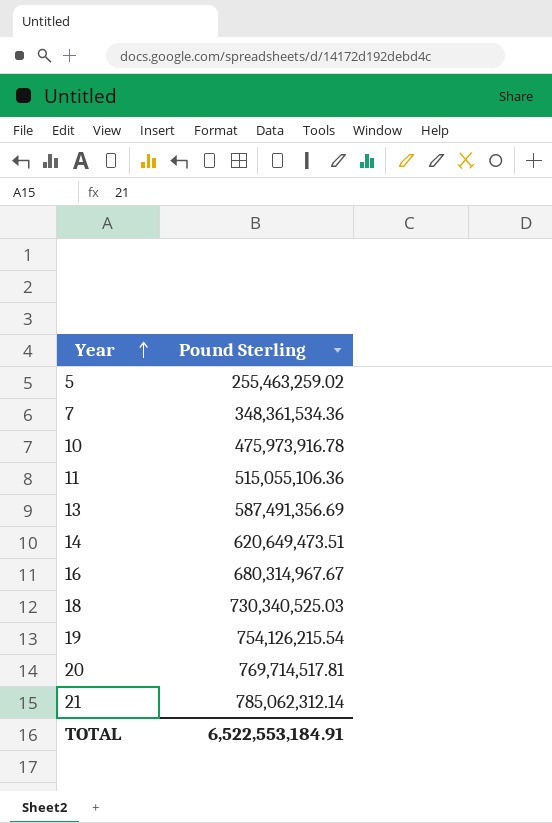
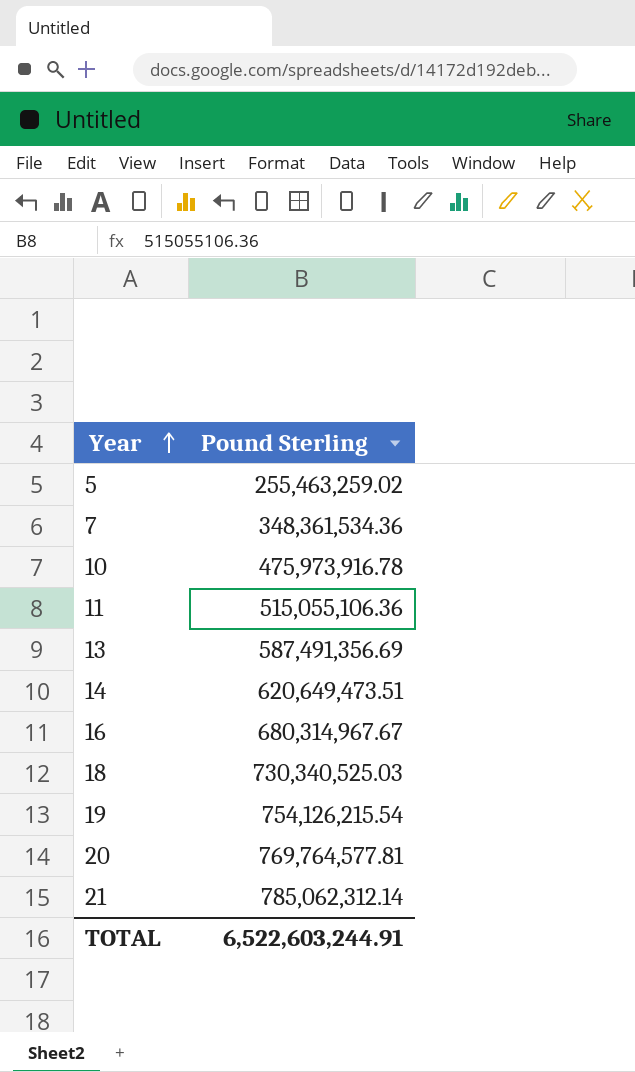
20 | Pound Sterling: 769,714,517.81 -> 769,764,577.81
TOTAL | Pound Sterling: 6,522,553,184.91 -> 6,522,603,244.91

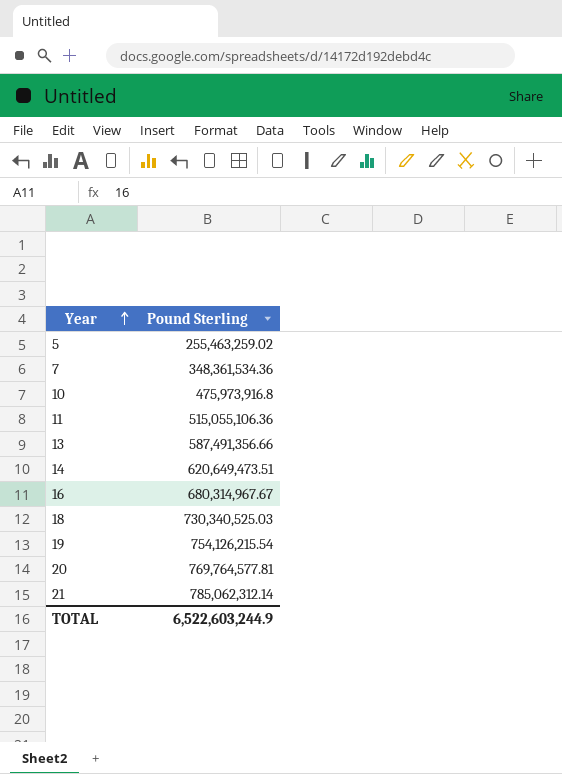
10 | Pound Sterling: 475,973,916.78 -> 475,973,916.8
13 | Pound Sterling: 587,491,356.69 -> 587,491,356.66
TOTAL | Pound Sterling: 6,522,603,244.91 -> 6,522,603,244.9

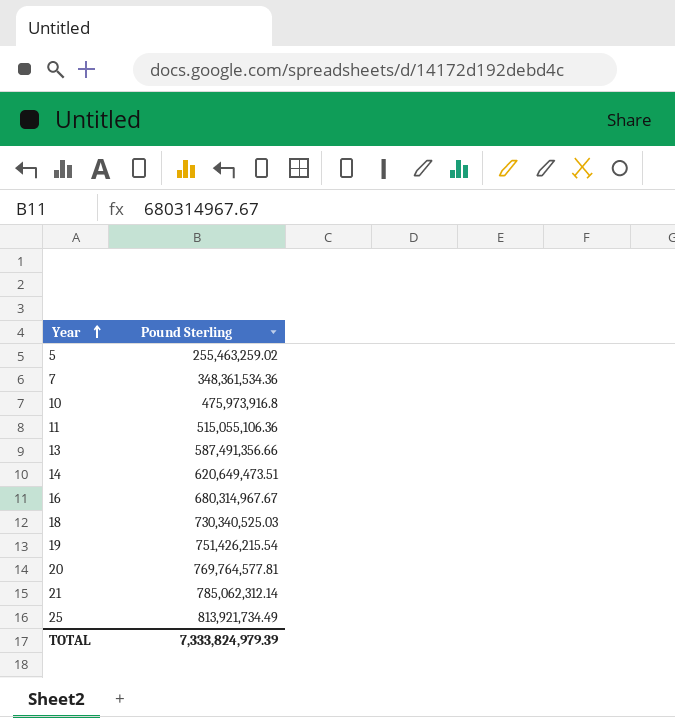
19 | Pound Sterling: 754,126,215.54 -> 751,426,215.54
row 25: none -> 813,921,734.49
TOTAL | Pound Sterling: 6,522,603,244.9 -> 7,333,824,979.39

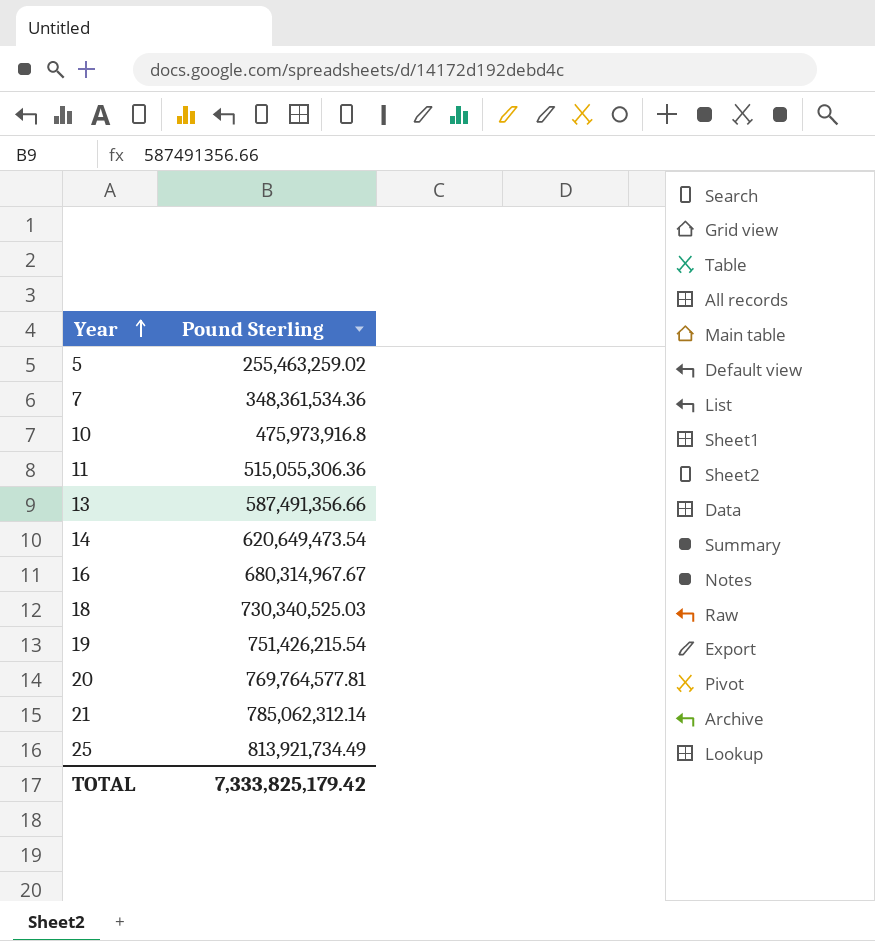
11 | Pound Sterling: 515,055,106.36 -> 515,055,306.36
14 | Pound Sterling: 620,649,473.51 -> 620,649,473.54
TOTAL | Pound Sterling: 7,333,824,979.39 -> 7,333,825,179.42

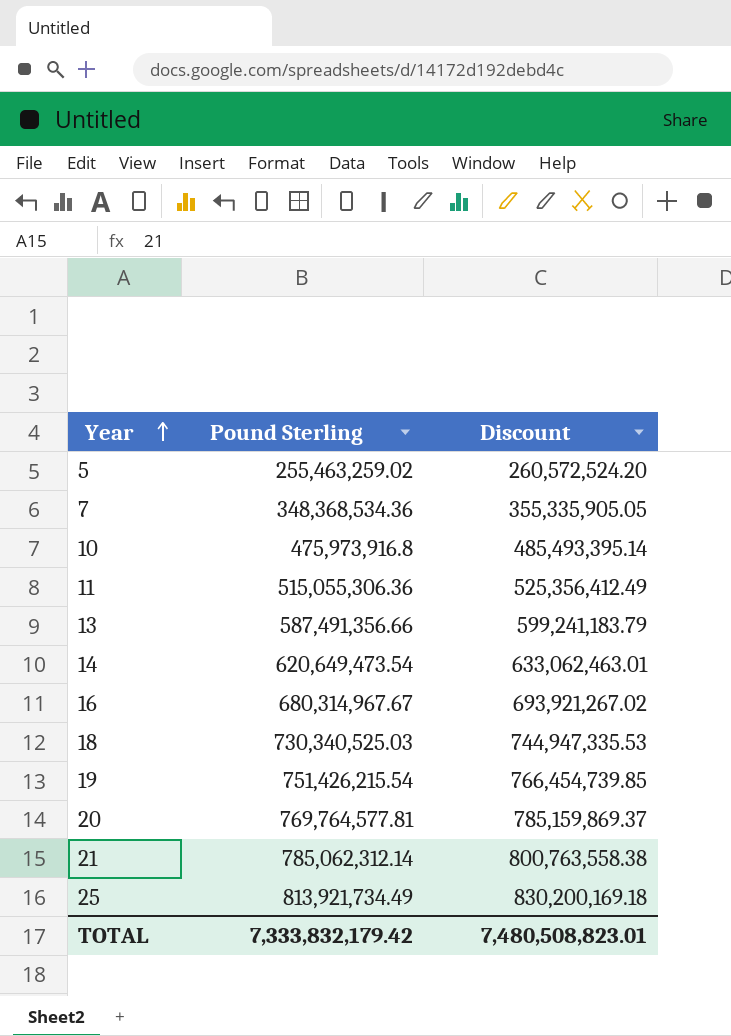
column Discount | formula: none -> [Pound Sterling] * 1.02
7 | Pound Sterling: 348,361,534.36 -> 348,368,534.36
TOTAL | Pound Sterling: 7,333,825,179.42 -> 7,333,832,179.42

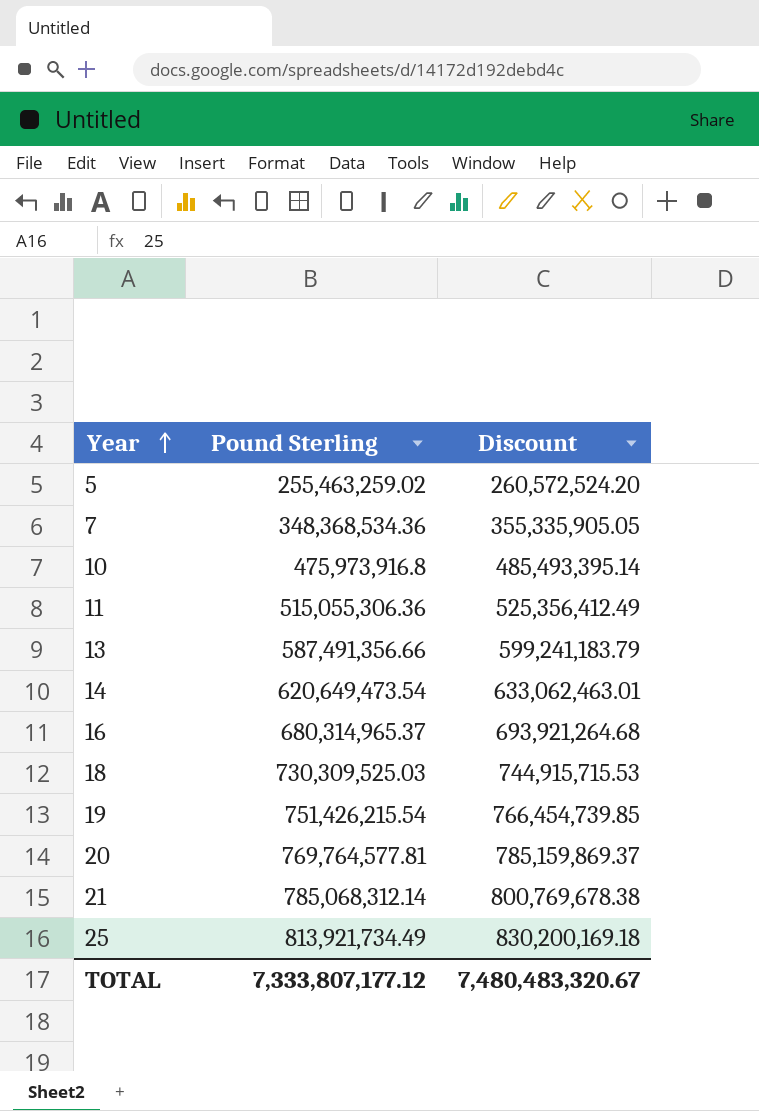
16 | Pound Sterling: 680,314,967.67 -> 680,314,965.37
16 | Discount: 693,921,267.02 -> 693,921,264.68
18 | Pound Sterling: 730,340,525.03 -> 730,309,525.03
18 | Discount: 744,947,335.53 -> 744,915,715.53
21 | Pound Sterling: 785,062,312.14 -> 785,068,312.14
21 | Discount: 800,763,558.38 -> 800,769,678.38
TOTAL | Pound Sterling: 7,333,832,179.42 -> 7,333,807,177.12
TOTAL | Discount: 7,480,508,823.01 -> 7,480,483,320.67

